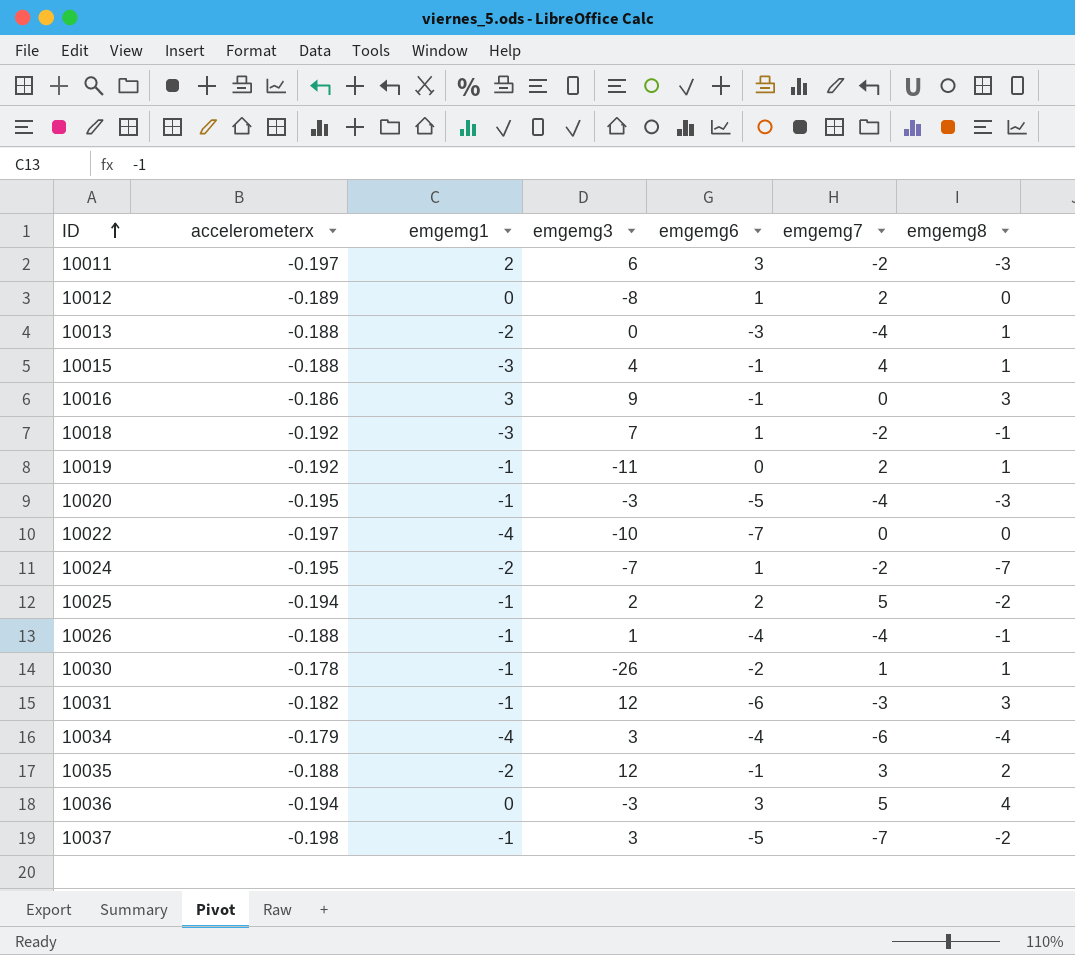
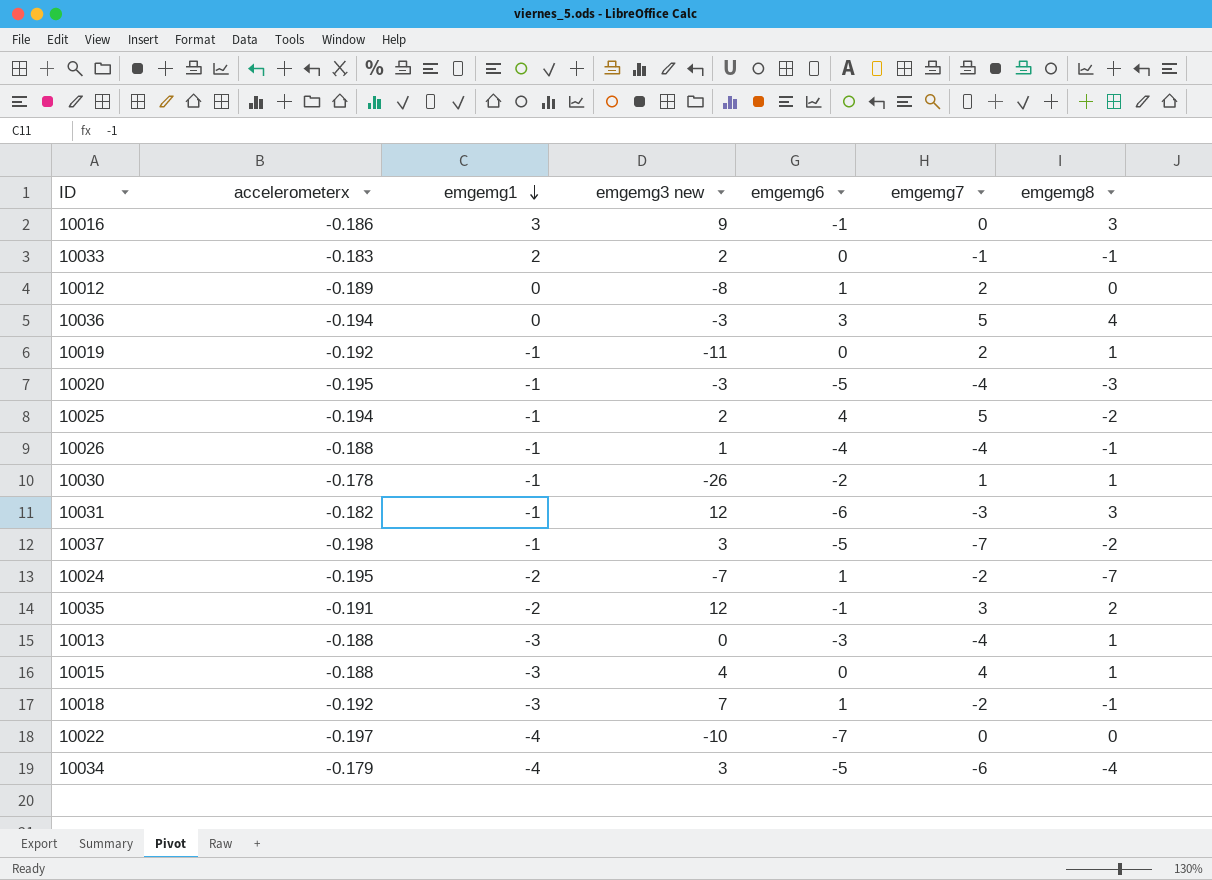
row order: ID ascending -> emgemg1 descending
column name: emgemg3 -> emgemg3 new
row 10011: -0.197 | 2 | 6 | 3 | -2 | -3 -> none
row 10033: none -> -0.183 | 2 | 2 | 0 | -1 | -1
10025 | emgemg6: 2 -> 4
10035 | accelerometerx: -0.188 -> -0.191
10013 | emgemg1: -2 -> -3
10015 | emgemg6: -1 -> 0
10034 | emgemg6: -4 -> -5

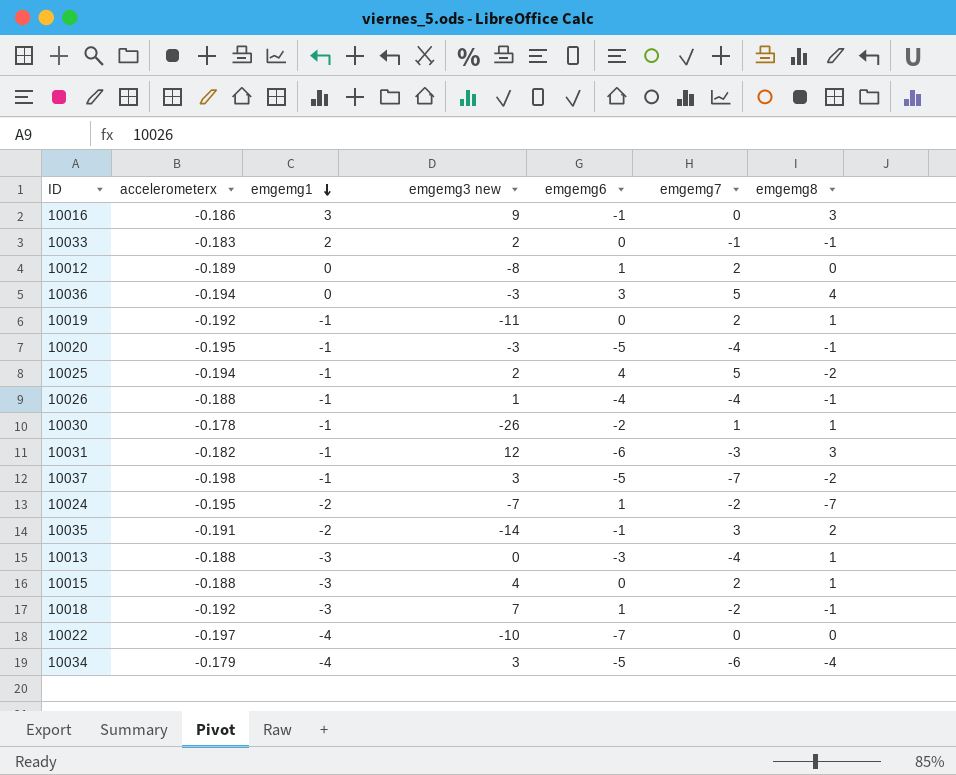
10020 | emgemg8: -3 -> -1
10035 | emgemg3 new: 12 -> -14
10015 | emgemg7: 4 -> 2

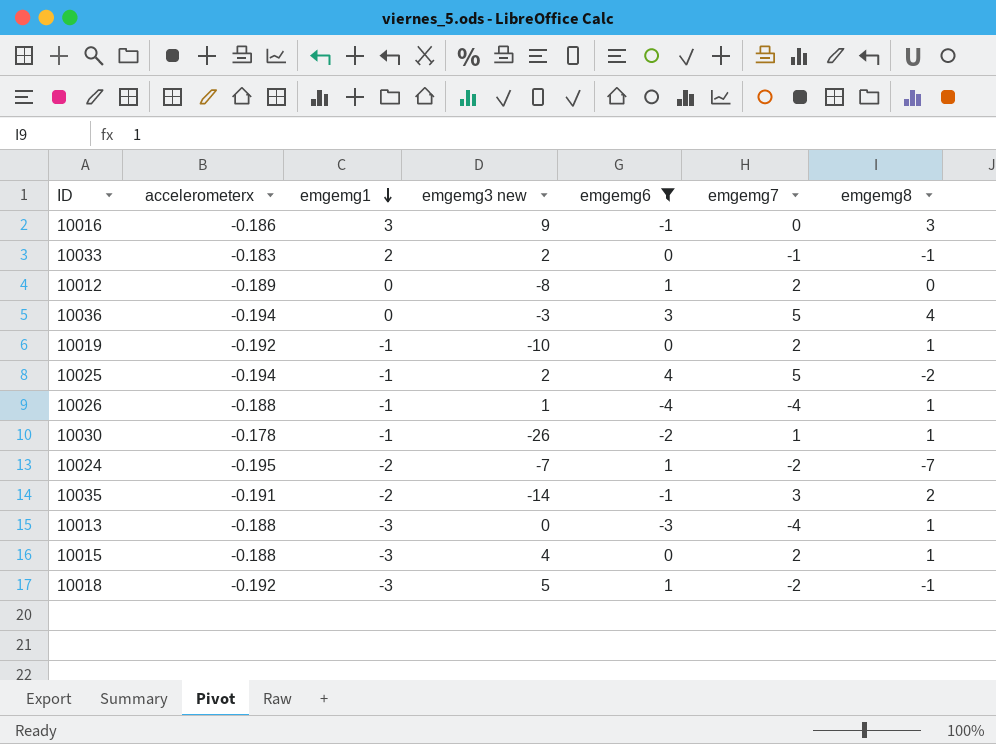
filter: none -> emgemg6 >= -4
10019 | emgemg3 new: -11 -> -10
10026 | emgemg8: -1 -> 1
10018 | emgemg3 new: 7 -> 5

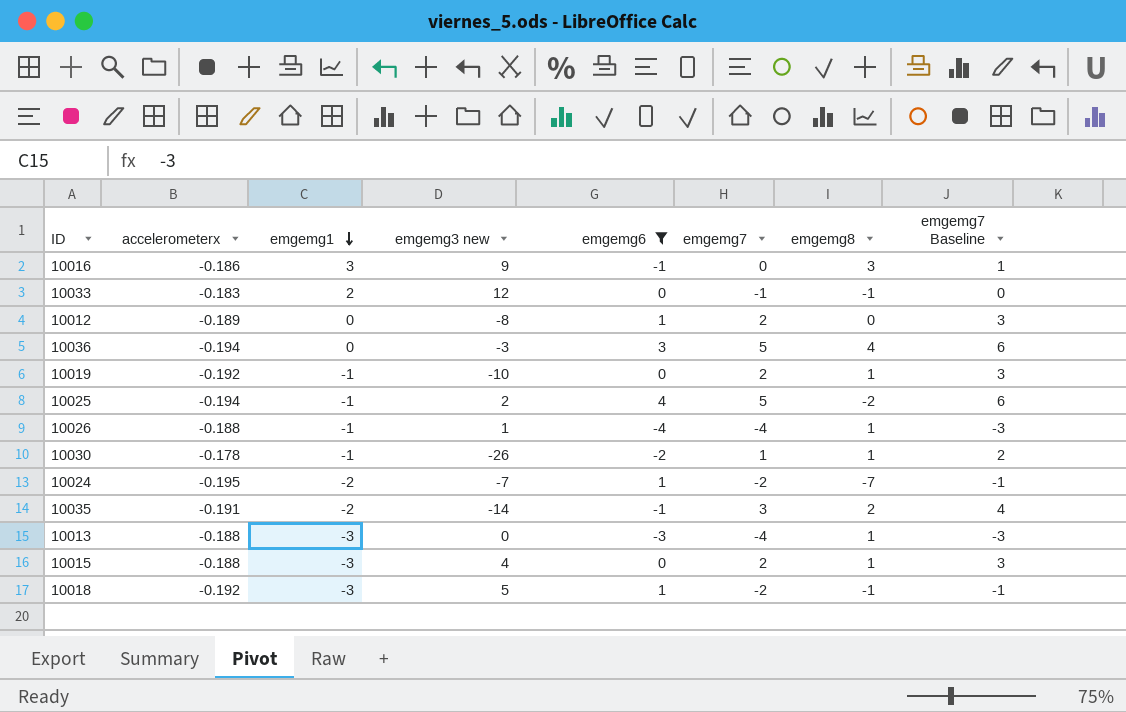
column emgemg7 Baseline | formula: none -> [emgemg7] + 1
10033 | emgemg3 new: 2 -> 12

